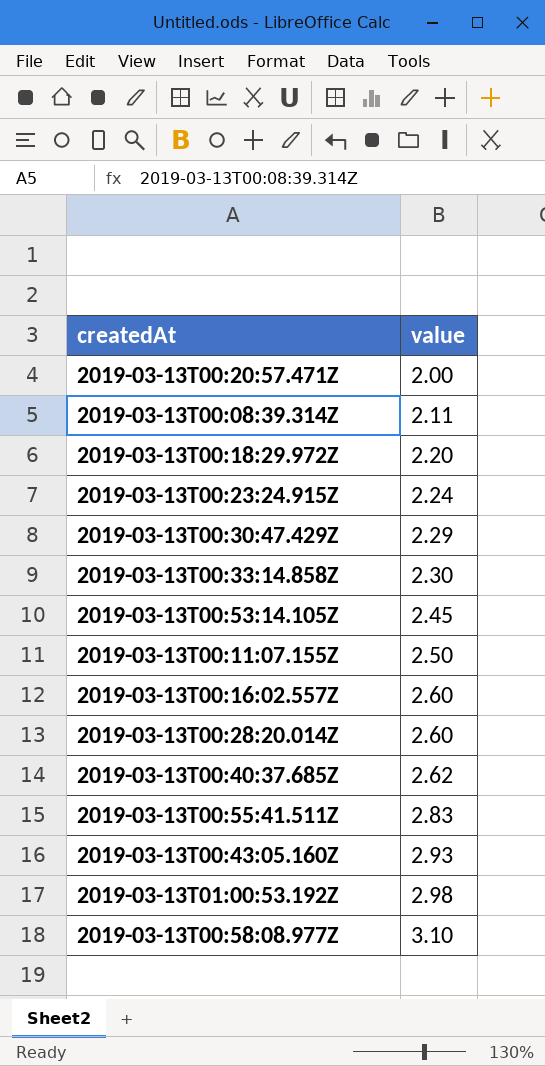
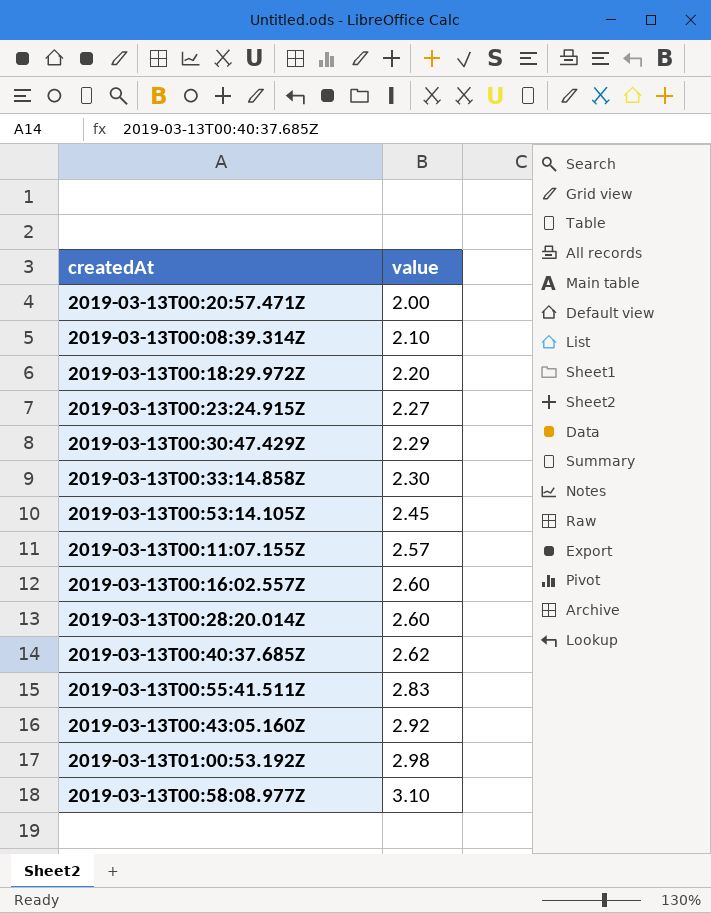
2019-03-13T00:08:39.314Z | value: 2.11 -> 2.10
2019-03-13T00:23:24.915Z | value: 2.24 -> 2.27
2019-03-13T00:11:07.155Z | value: 2.50 -> 2.57
2019-03-13T00:43:05.160Z | value: 2.93 -> 2.92

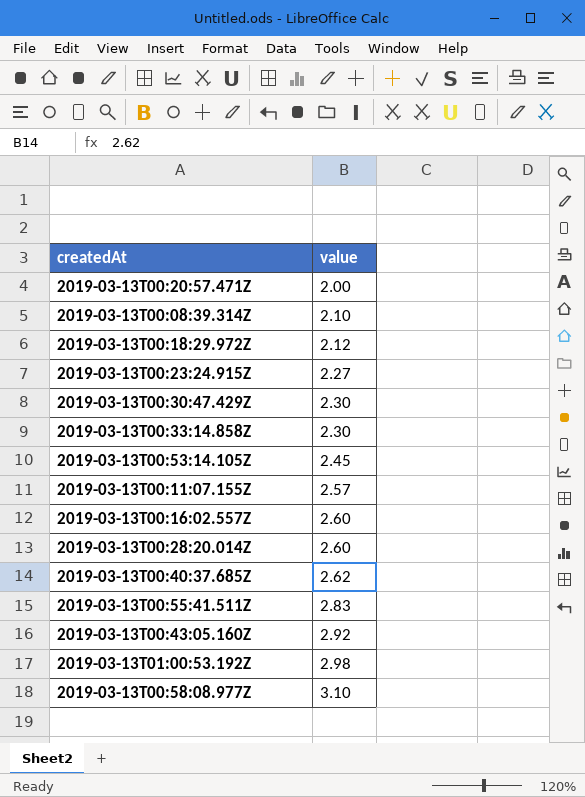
2019-03-13T00:18:29.972Z | value: 2.20 -> 2.12
2019-03-13T00:30:47.429Z | value: 2.29 -> 2.30

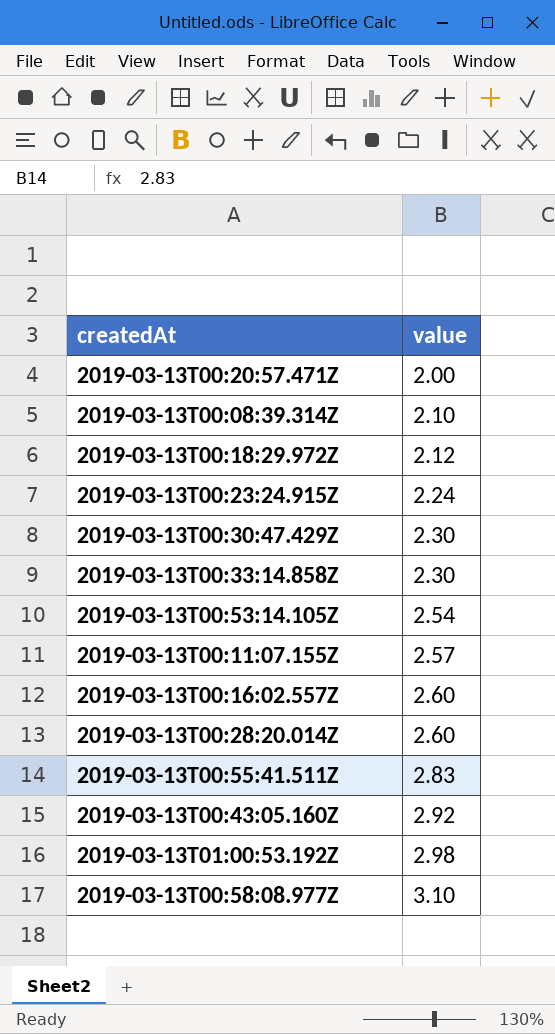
row 2019-03-13T00:40:37.685Z: 2.62 -> none
2019-03-13T00:23:24.915Z | value: 2.27 -> 2.24
2019-03-13T00:53:14.105Z | value: 2.45 -> 2.54

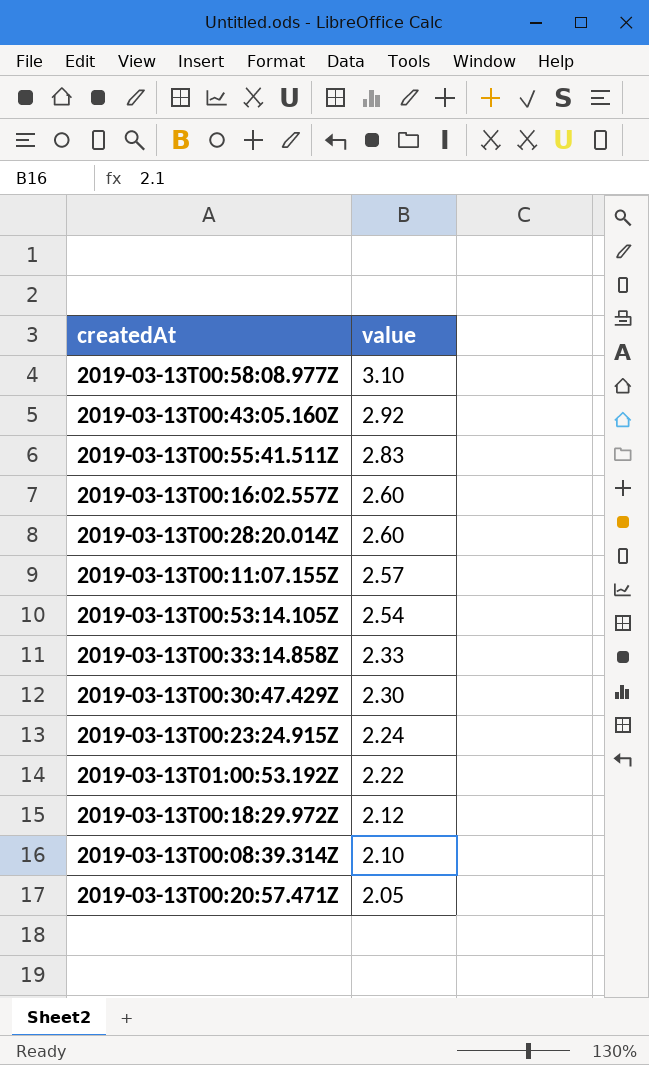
row order: value ascending -> value descending
2019-03-13T00:33:14.858Z | value: 2.30 -> 2.33
2019-03-13T01:00:53.192Z | value: 2.98 -> 2.22
2019-03-13T00:20:57.471Z | value: 2.00 -> 2.05

